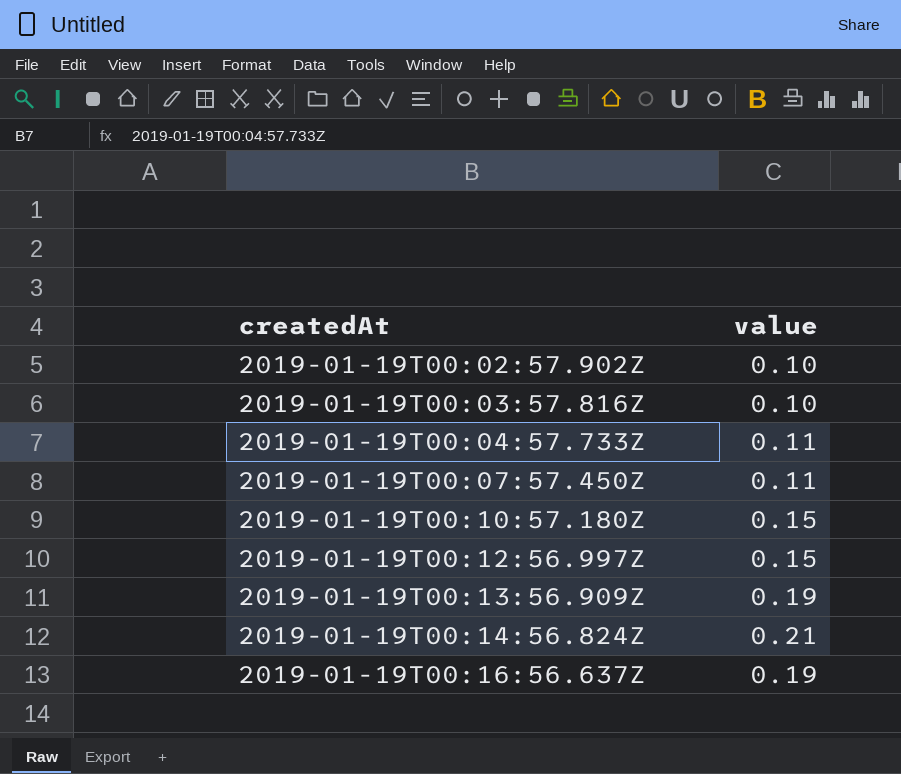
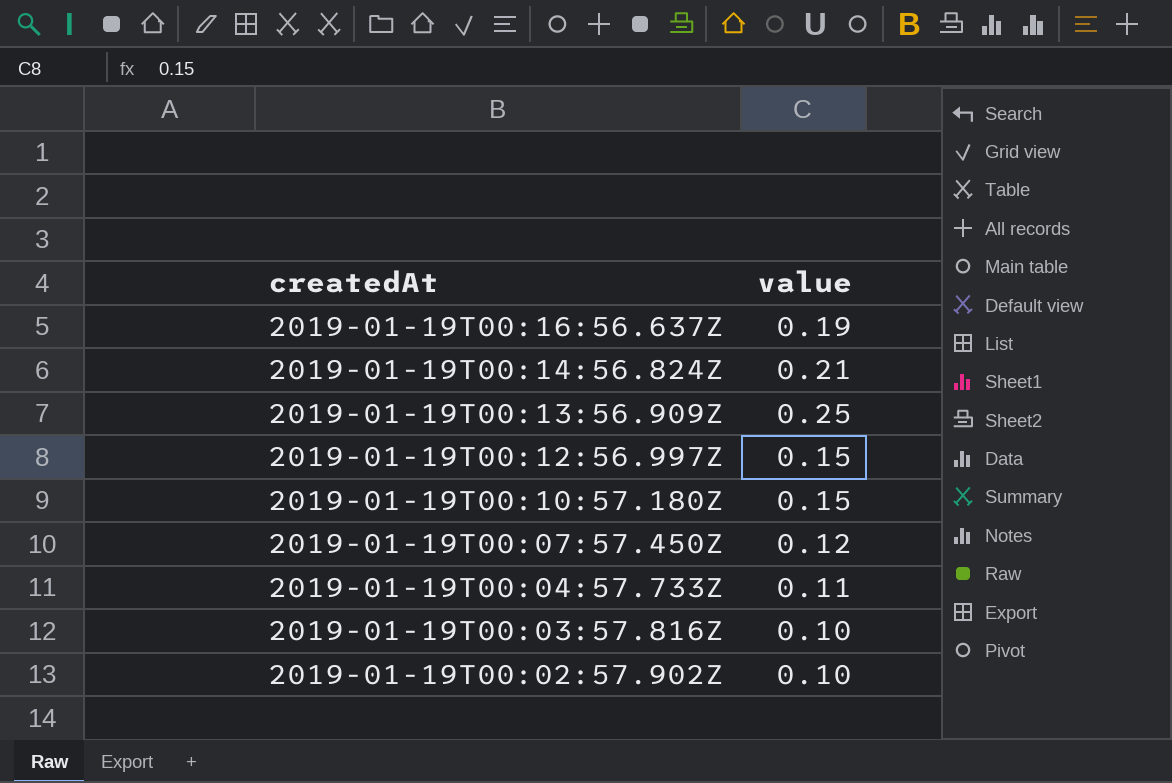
row order: createdAt ascending -> createdAt descending
2019-01-19T00:13:56.909Z | value: 0.19 -> 0.25
2019-01-19T00:07:57.450Z | value: 0.11 -> 0.12

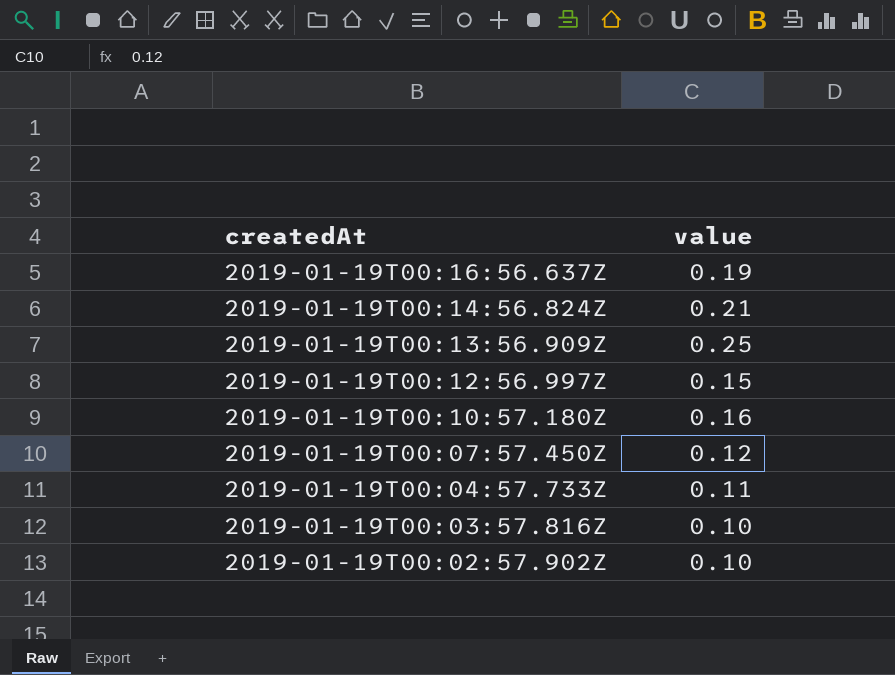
2019-01-19T00:10:57.180Z | value: 0.15 -> 0.16

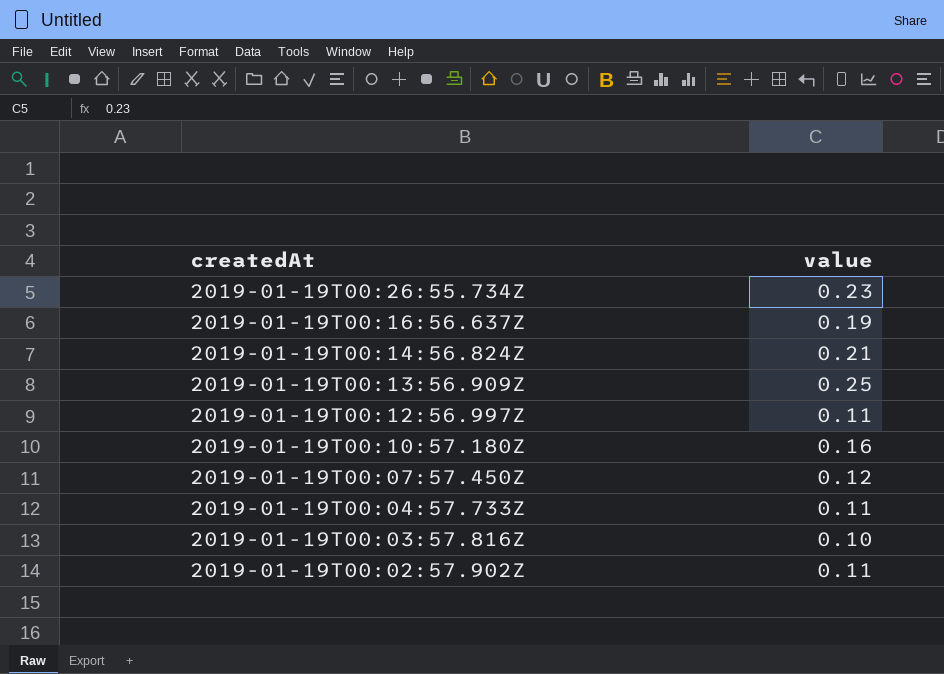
row 2019-01-19T00:26:55.734Z: none -> 0.23
2019-01-19T00:12:56.997Z | value: 0.15 -> 0.11
2019-01-19T00:02:57.902Z | value: 0.10 -> 0.11

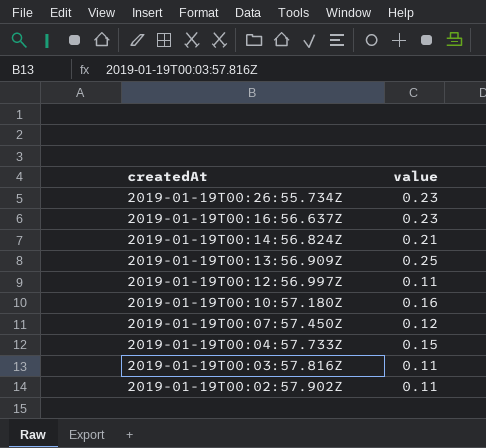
2019-01-19T00:16:56.637Z | value: 0.19 -> 0.23
2019-01-19T00:04:57.733Z | value: 0.11 -> 0.15
2019-01-19T00:03:57.816Z | value: 0.10 -> 0.11

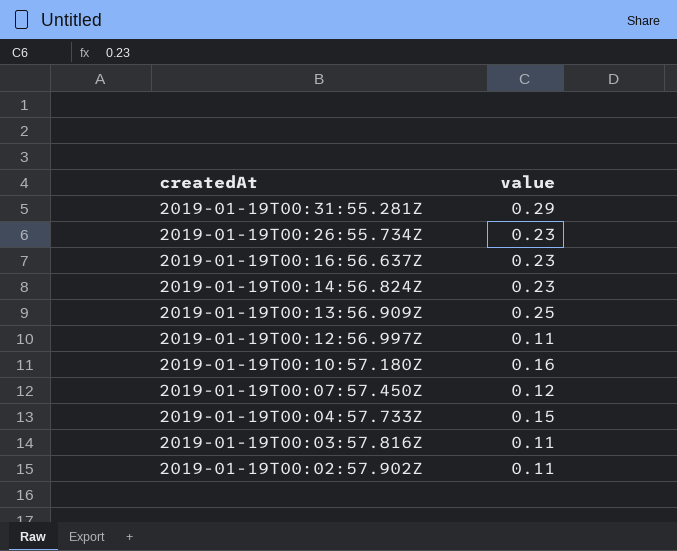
row 2019-01-19T00:31:55.281Z: none -> 0.29
2019-01-19T00:14:56.824Z | value: 0.21 -> 0.23

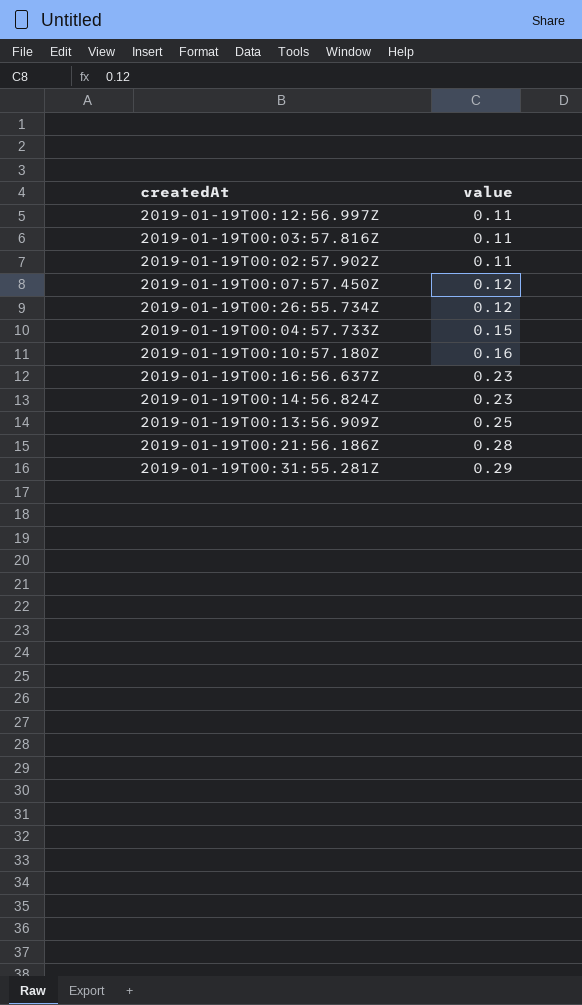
row order: createdAt descending -> value ascending
2019-01-19T00:26:55.734Z | value: 0.23 -> 0.12
row 2019-01-19T00:21:56.186Z: none -> 0.28

